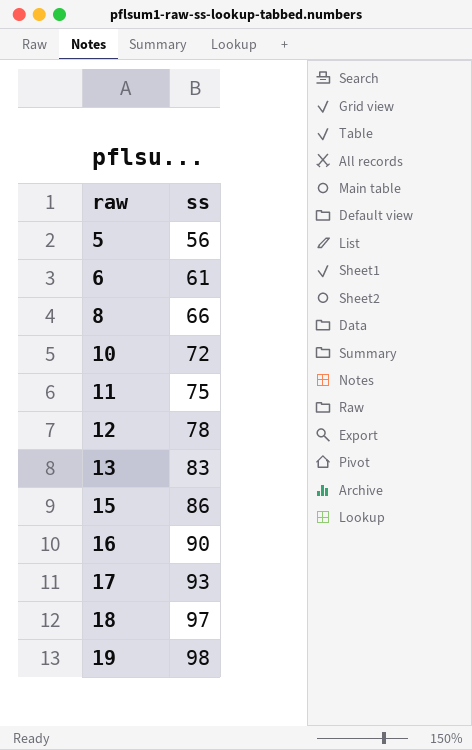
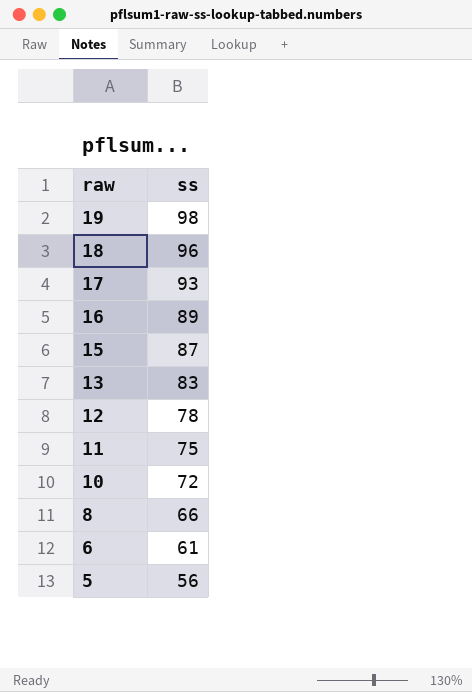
row order: raw ascending -> raw descending
18 | ss: 97 -> 96
16 | ss: 90 -> 89
15 | ss: 86 -> 87

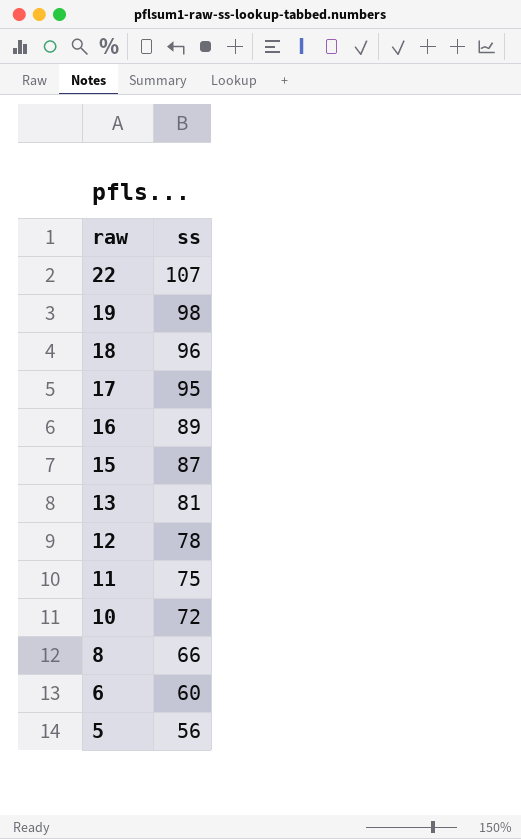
row 22: none -> 107
17 | ss: 93 -> 95
13 | ss: 83 -> 81
6 | ss: 61 -> 60

